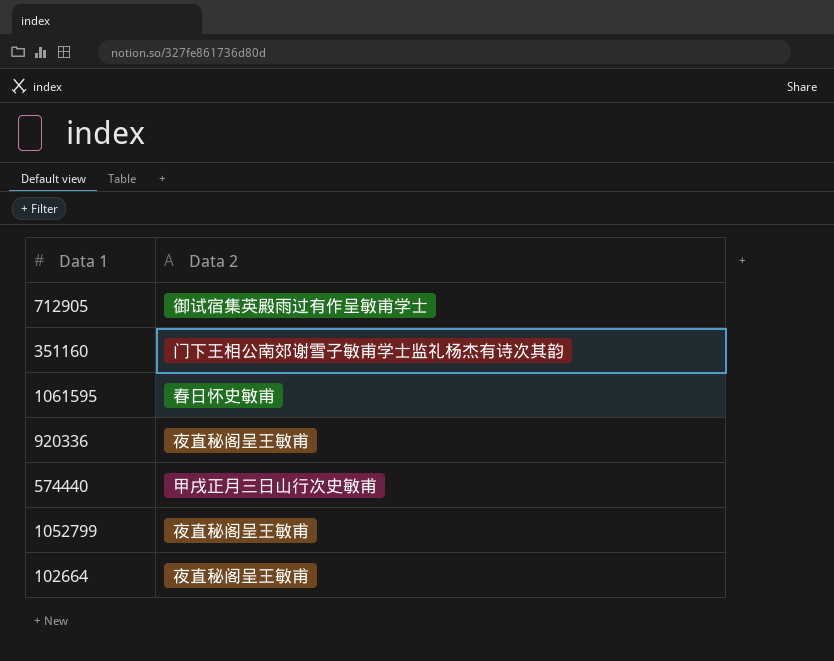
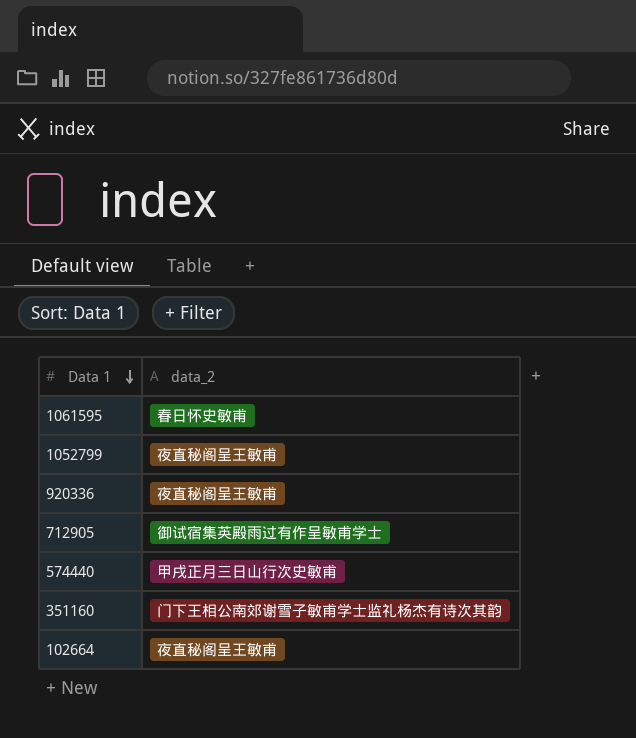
row order: none -> Data 1 descending
column name: Data 2 -> data_2

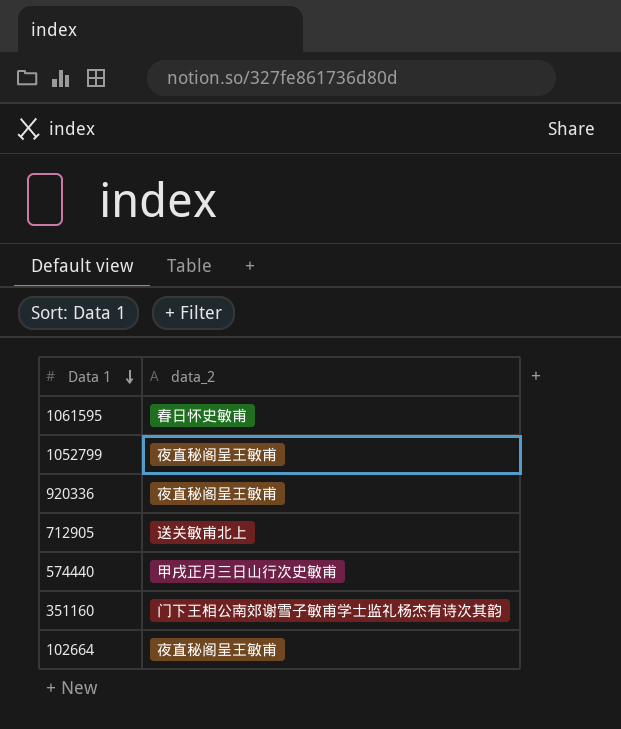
712905 | data_2: 御试宿集英殿雨过有作呈敏甫学士 -> 送关敏甫北上

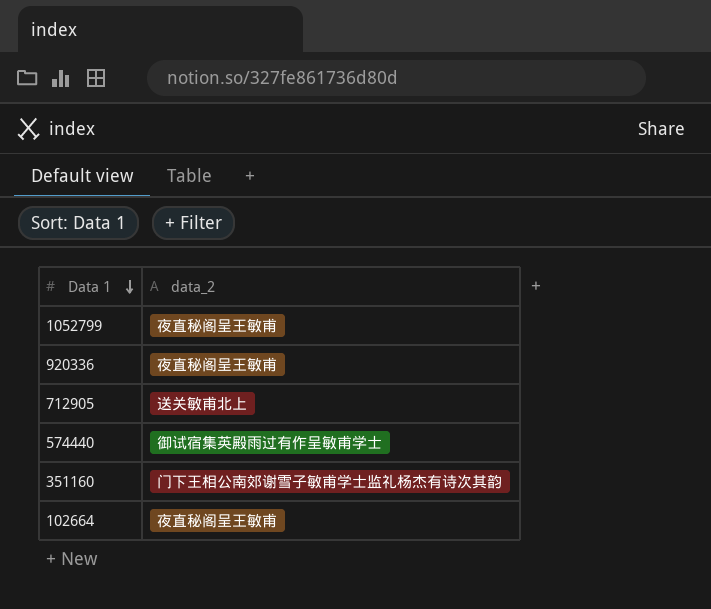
row 1061595: 春日怀史敏甫 -> none
574440 | data_2: 甲戌正月三日山行次史敏甫 -> 御试宿集英殿雨过有作呈敏甫学士

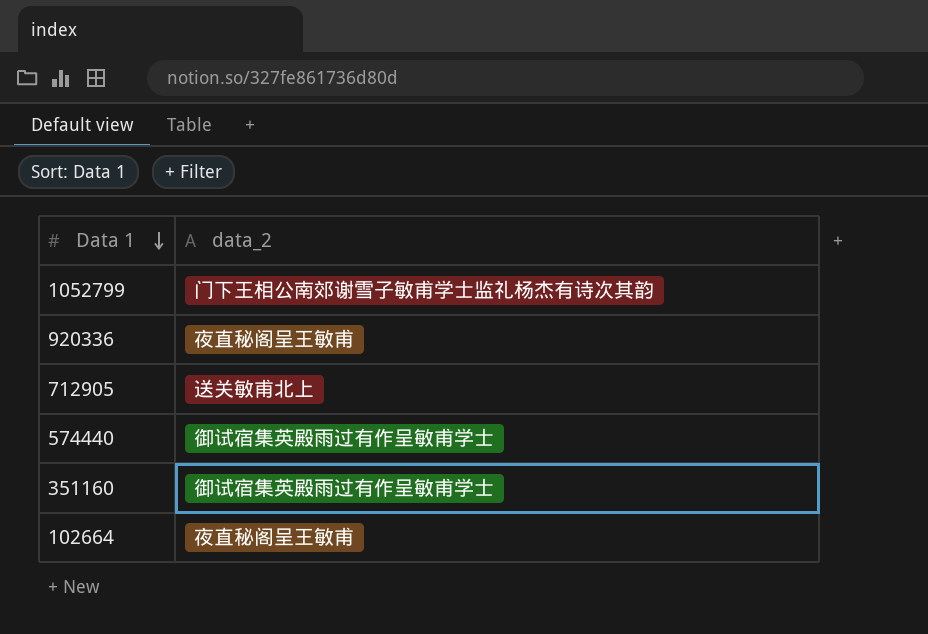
1052799 | data_2: 夜直秘阁呈王敏甫 -> 门下王相公南郊谢雪子敏甫学士监礼杨杰有诗次其韵
351160 | data_2: 门下王相公南郊谢雪子敏甫学士监礼杨杰有诗次其韵 -> 御试宿集英殿雨过有作呈敏甫学士

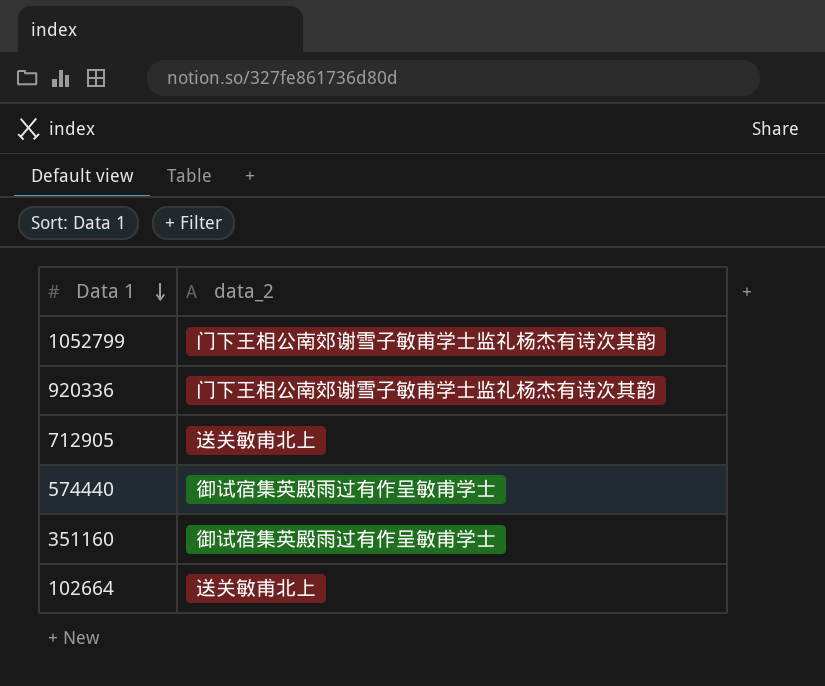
920336 | data_2: 夜直秘阁呈王敏甫 -> 门下王相公南郊谢雪子敏甫学士监礼杨杰有诗次其韵
102664 | data_2: 夜直秘阁呈王敏甫 -> 送关敏甫北上

